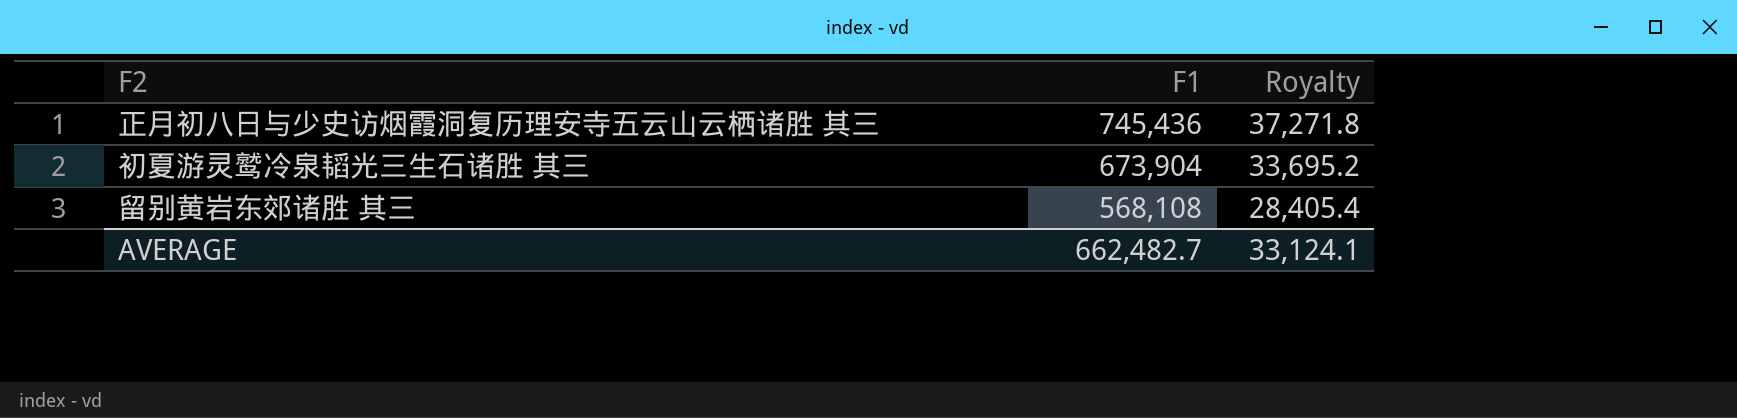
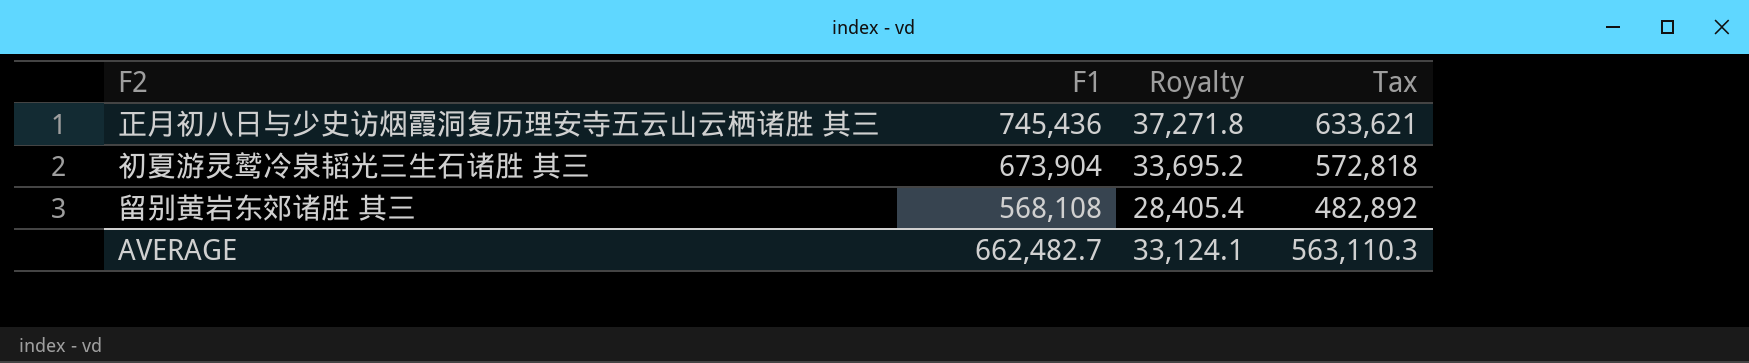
column Tax | formula: none -> [F1] * 0.85

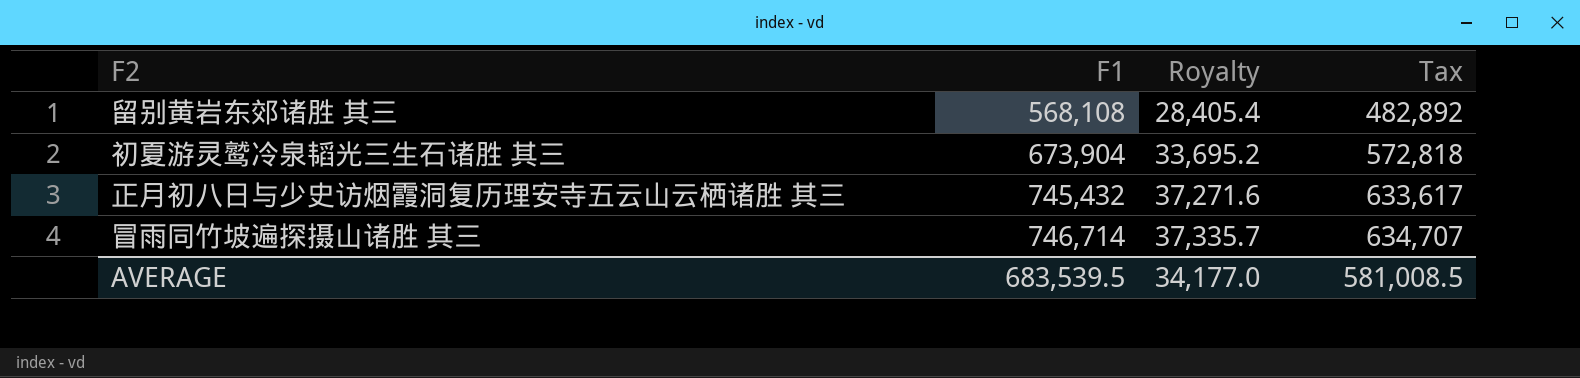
row order: F1 descending -> F1 ascending
正月初八日与少史访烟霞洞复历理安寺五云山云栖诸胜 其三 | F1: 745,436 -> 745,432
正月初八日与少史访烟霞洞复历理安寺五云山云栖诸胜 其三 | Royalty: 37,271.8 -> 37,271.6
正月初八日与少史访烟霞洞复历理安寺五云山云栖诸胜 其三 | Tax: 633,621 -> 633,617
row 冒雨同竹坡遍探摄山诸胜 其三: none -> 746,714 | 37,335.7 | 634,707
AVERAGE | F1: 662,482.7 -> 683,539.5
AVERAGE | Royalty: 33,124.1 -> 34,177.0
AVERAGE | Tax: 563,110.3 -> 581,008.5

